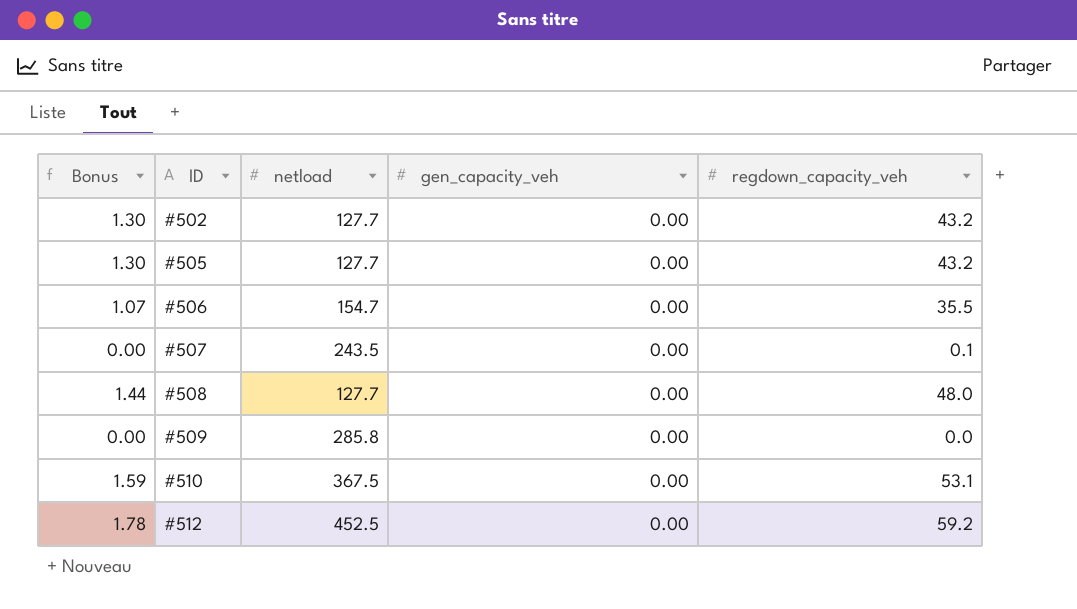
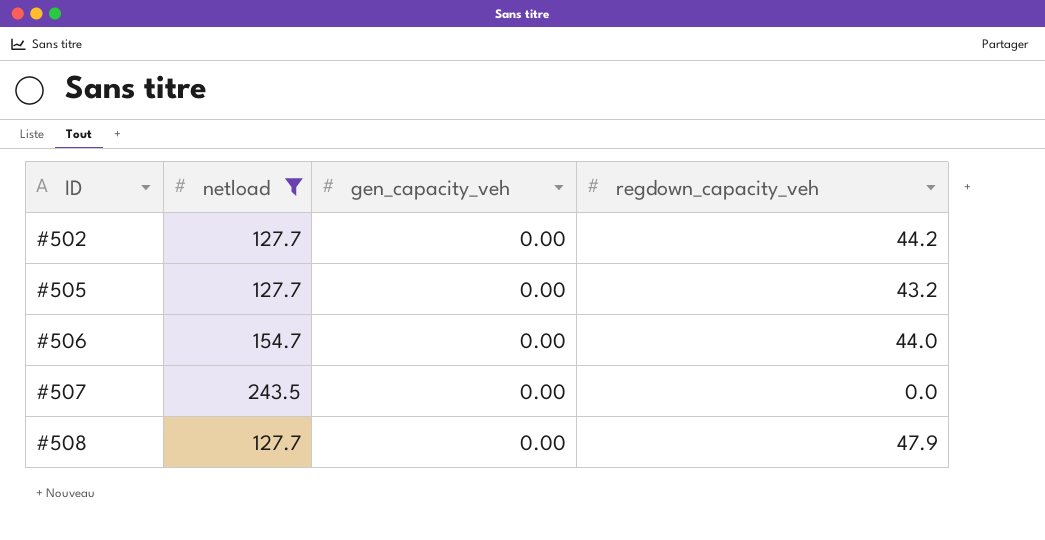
filter: none -> netload <= 243.5
column Bonus | formula: [regdown_capacity_veh] * 0.03 -> none
#502 | regdown_capacity_veh: 43.2 -> 44.2
#506 | regdown_capacity_veh: 35.5 -> 44.0
#507 | regdown_capacity_veh: 0.1 -> 0.0
#508 | regdown_capacity_veh: 48.0 -> 47.9

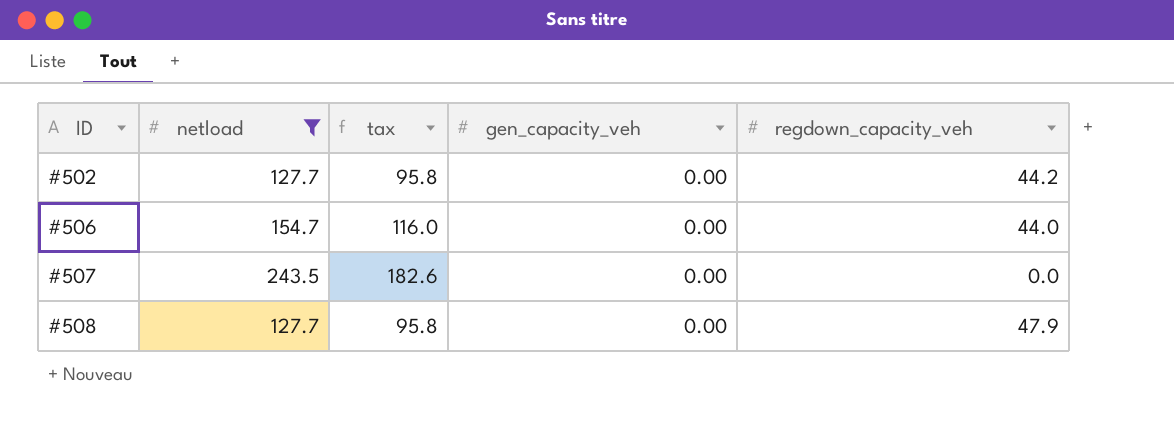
column tax | formula: none -> [netload] * 0.75
row #505: 127.7 | 0.00 | 43.2 -> none

